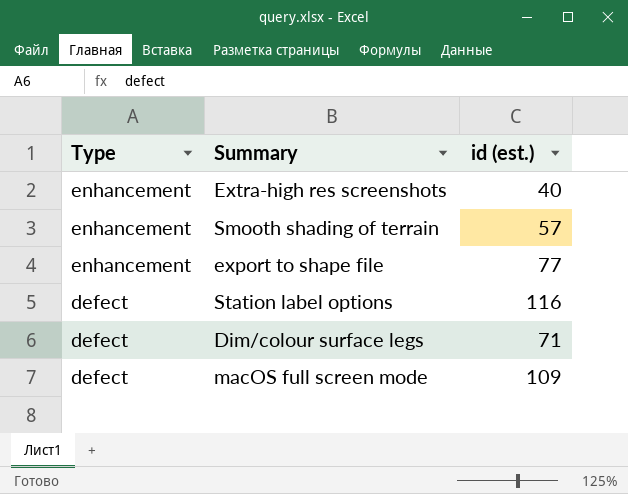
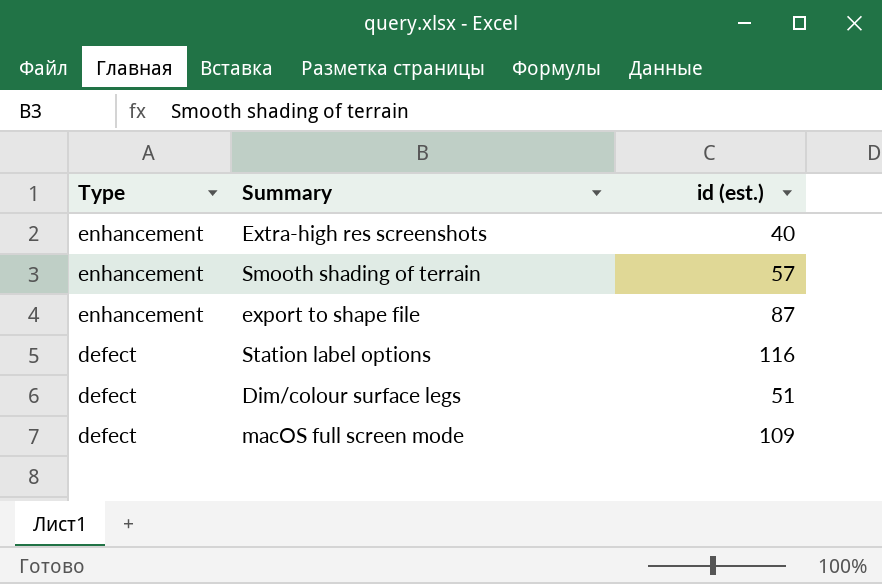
export to shape file | id (est.): 77 -> 87
Dim/colour surface legs | id (est.): 71 -> 51

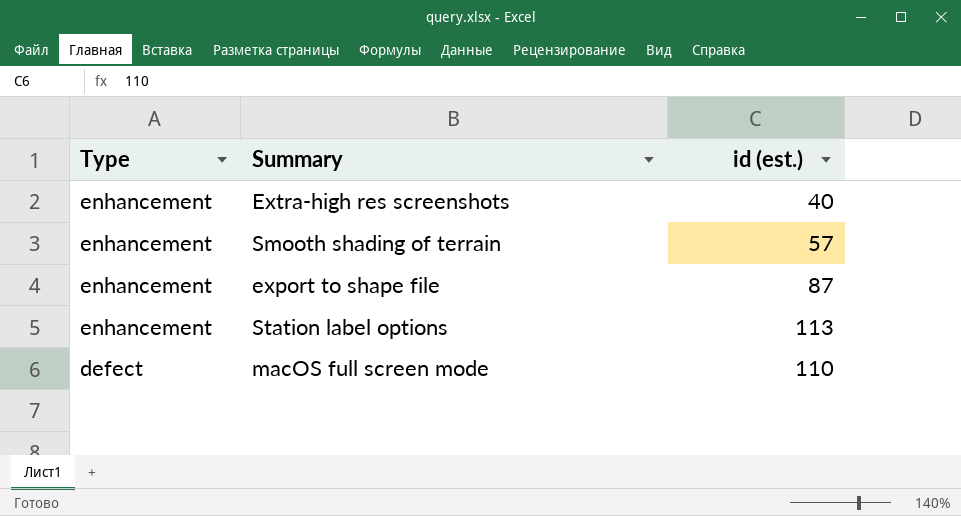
row Dim/colour surface legs: defect | 51 -> none
Station label options | Type: defect -> enhancement
Station label options | id (est.): 116 -> 113
macOS full screen mode | id (est.): 109 -> 110

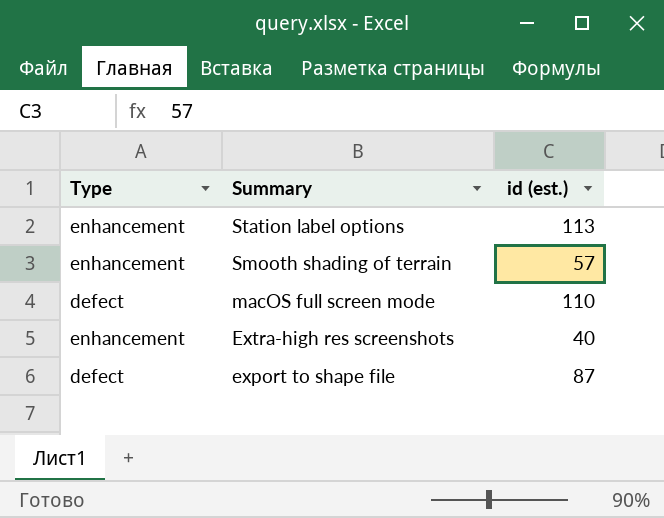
row order: Type descending -> Summary descending
export to shape file | Type: enhancement -> defect

